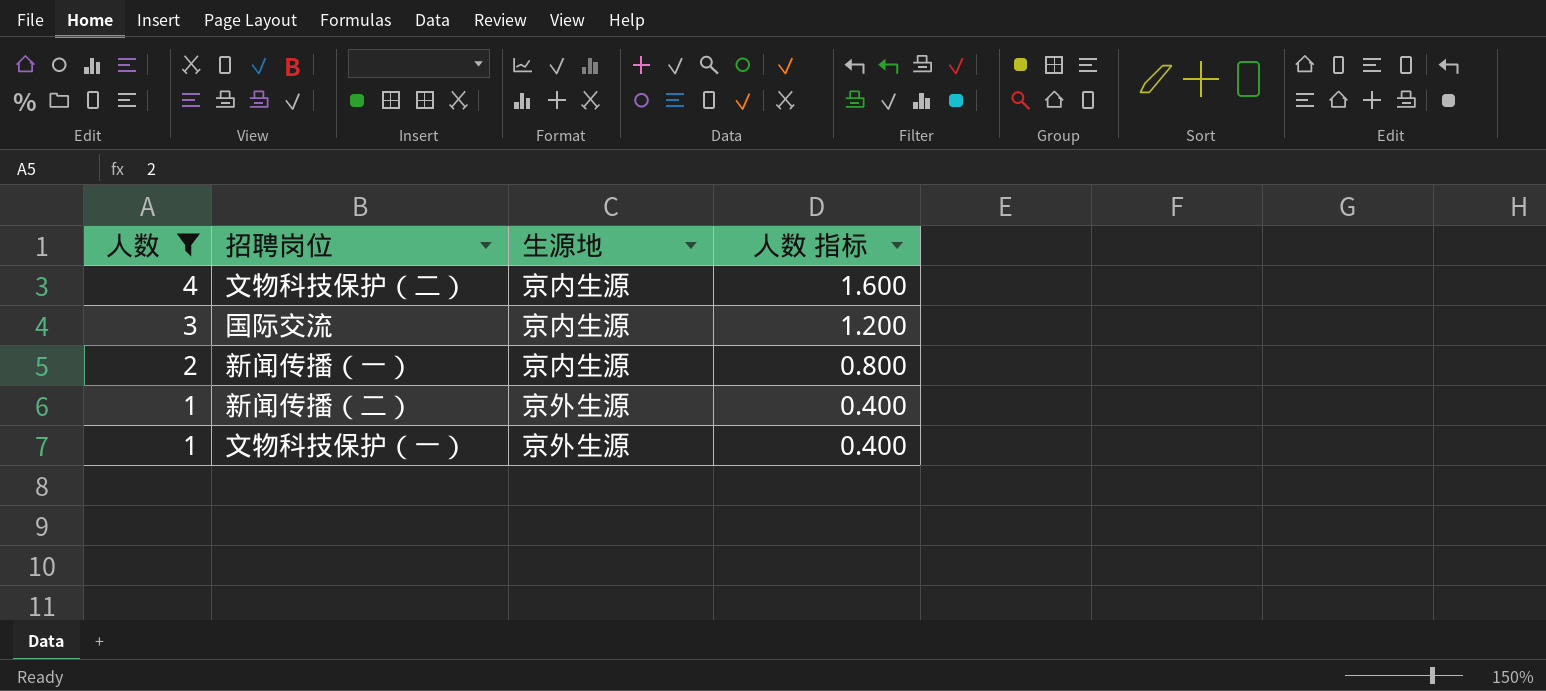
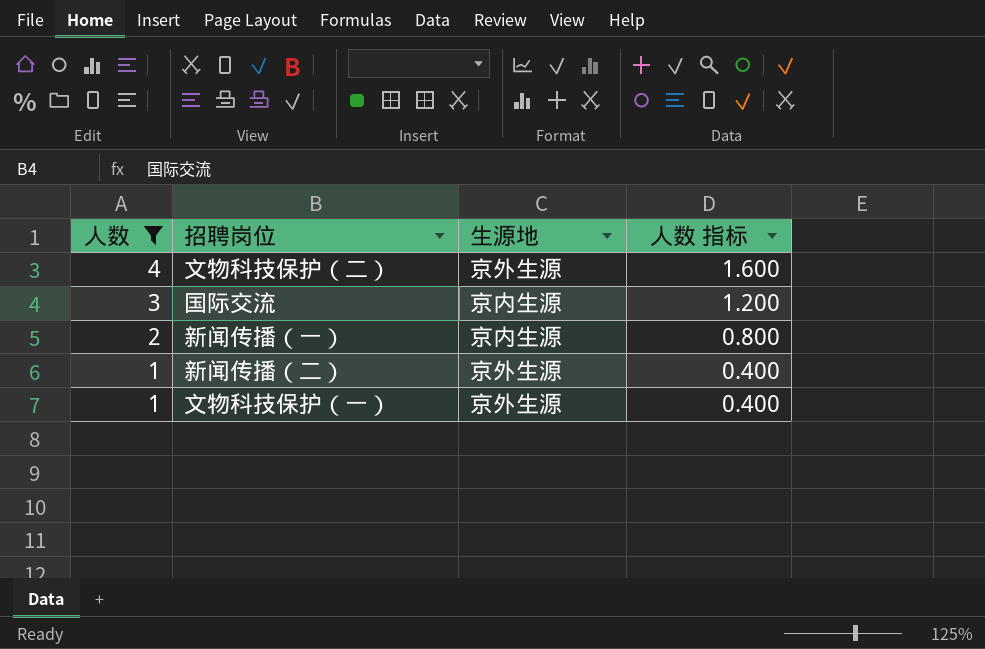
文物科技保护（二） | 生源地: 京内生源 -> 京外生源

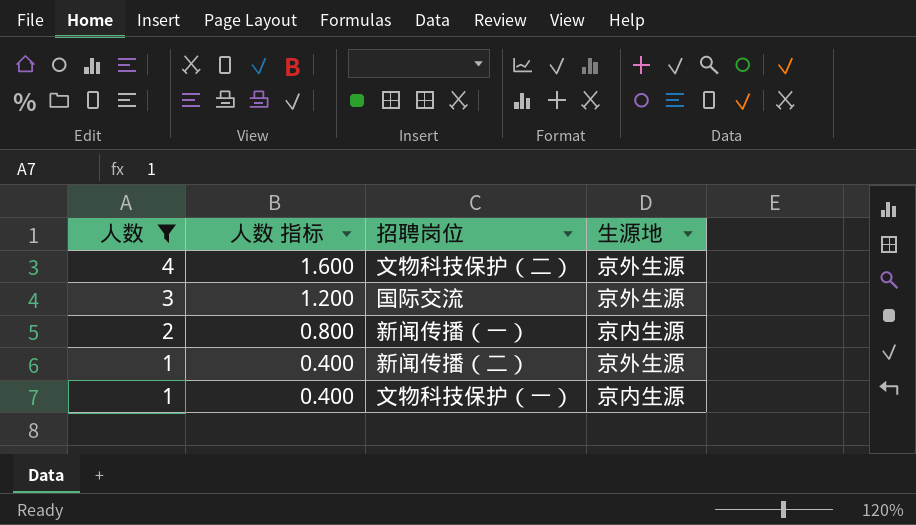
column 人数 指标 | position: 4 -> 2
国际交流 | 生源地: 京内生源 -> 京外生源
文物科技保护（一） | 生源地: 京外生源 -> 京内生源

